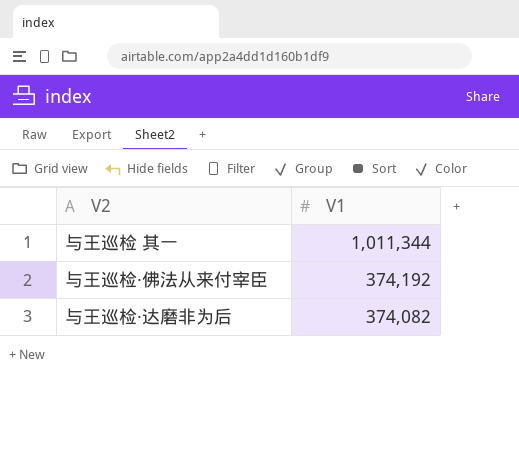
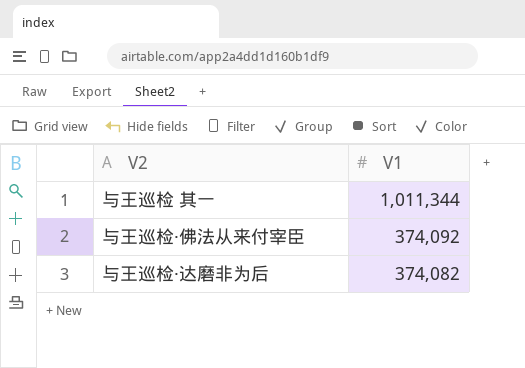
与王巡检·佛法从来付宰臣 | V1: 374,192 -> 374,092

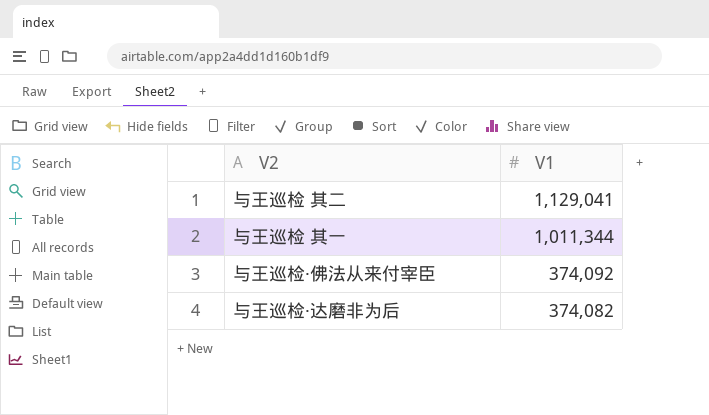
row 与王巡检 其二: none -> 1,129,041

